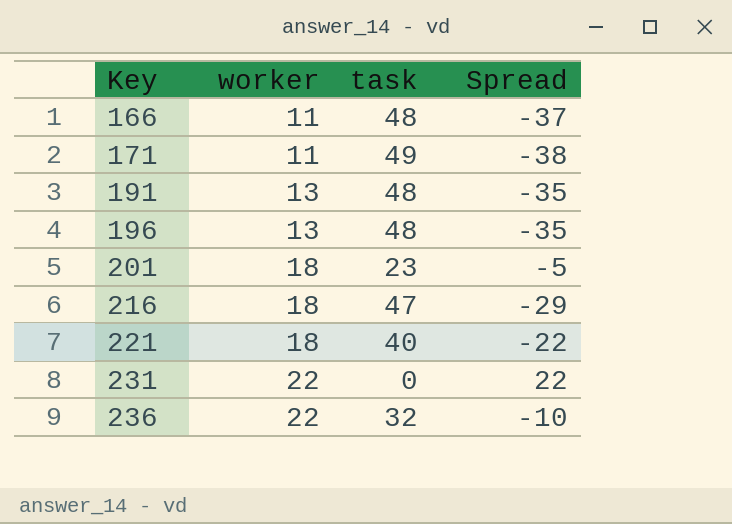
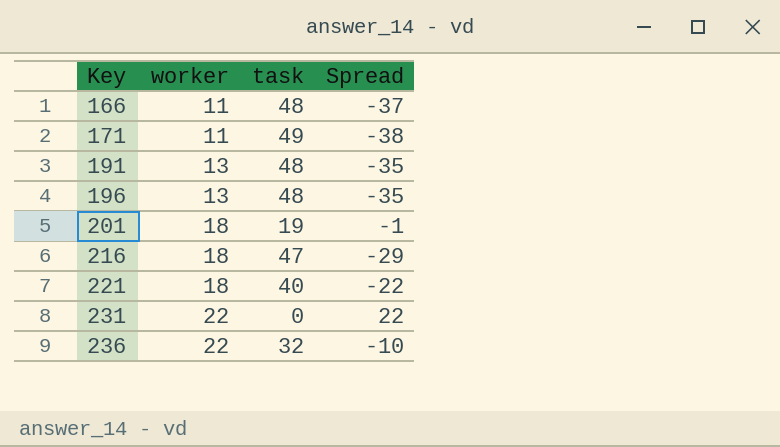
201 | task: 23 -> 19
201 | Spread: -5 -> -1

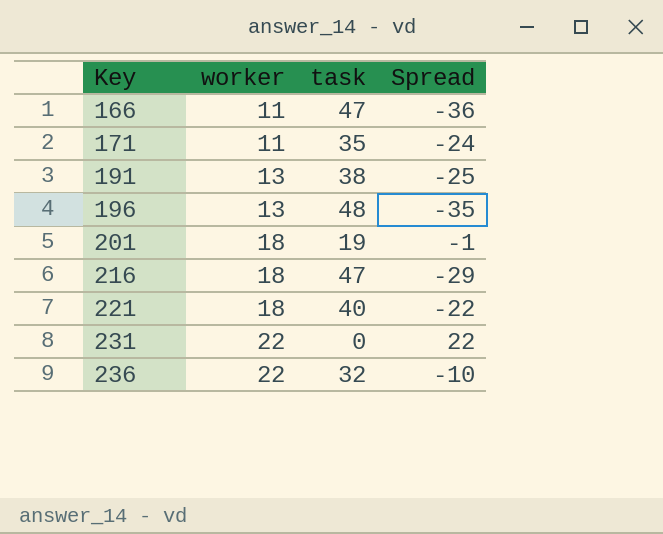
166 | task: 48 -> 47
166 | Spread: -37 -> -36
171 | task: 49 -> 35
171 | Spread: -38 -> -24
191 | task: 48 -> 38
191 | Spread: -35 -> -25

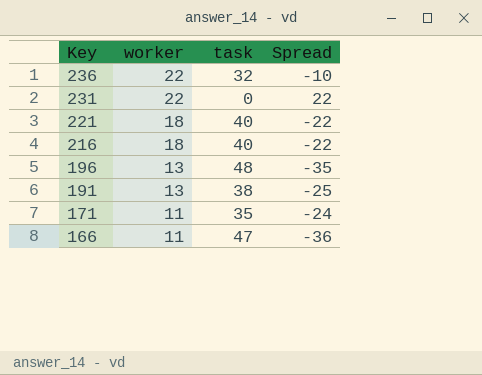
row order: Key ascending -> Key descending
row 201: 18 | 19 | -1 -> none
216 | task: 47 -> 40
216 | Spread: -29 -> -22

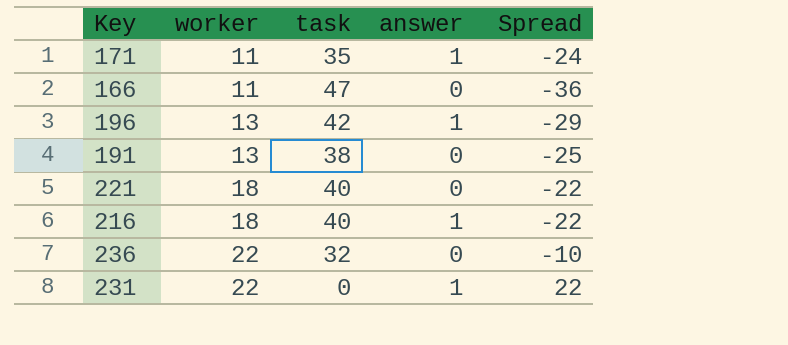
row order: Key descending -> worker ascending
column answer | position: none -> 4
196 | task: 48 -> 42
196 | Spread: -35 -> -29

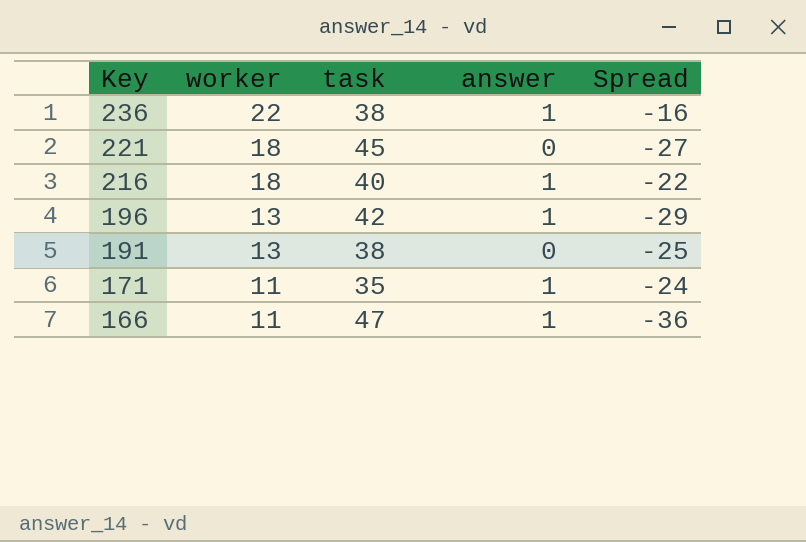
row order: worker ascending -> Key descending
row 231: 22 | 0 | 1 | 22 -> none
236 | task: 32 -> 38
236 | answer: 0 -> 1
236 | Spread: -10 -> -16
221 | task: 40 -> 45
221 | Spread: -22 -> -27
166 | answer: 0 -> 1

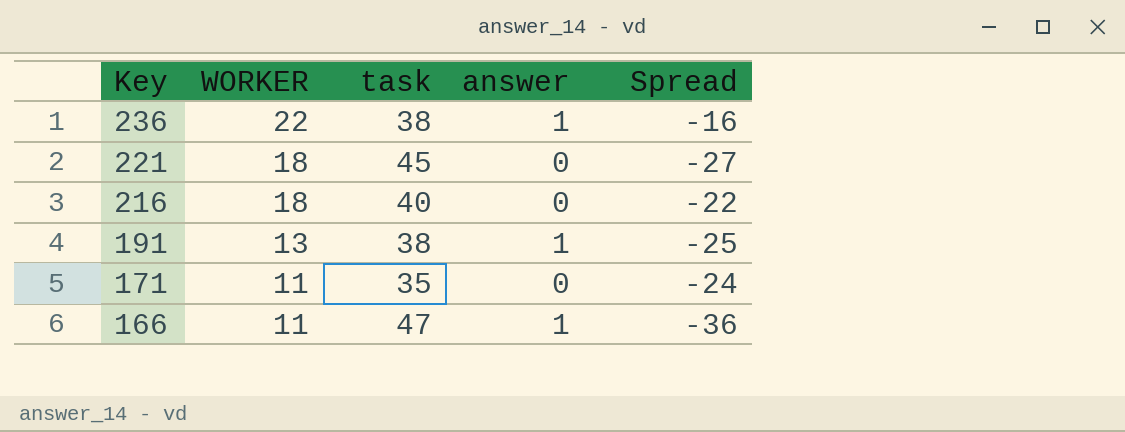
column name: worker -> WORKER
row 196: 13 | 42 | 1 | -29 -> none
216 | answer: 1 -> 0
191 | answer: 0 -> 1
171 | answer: 1 -> 0

